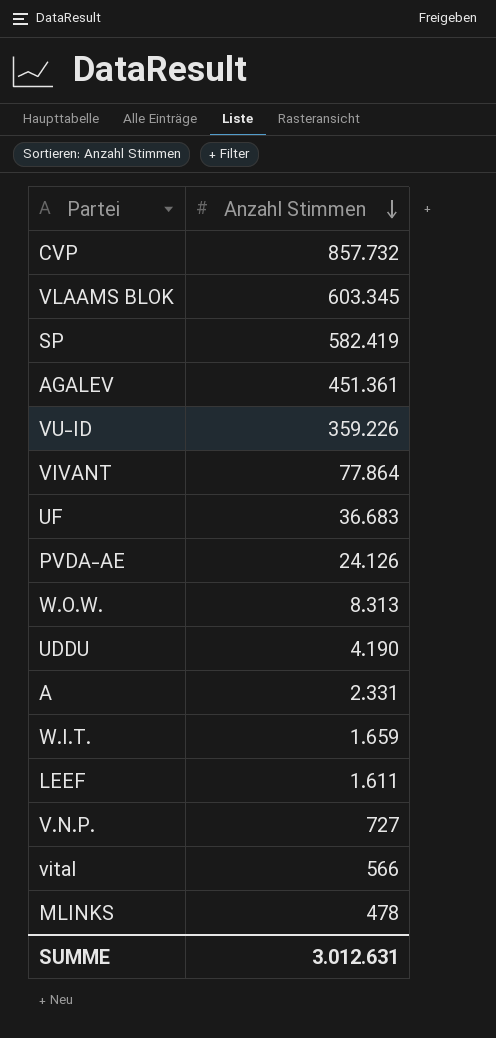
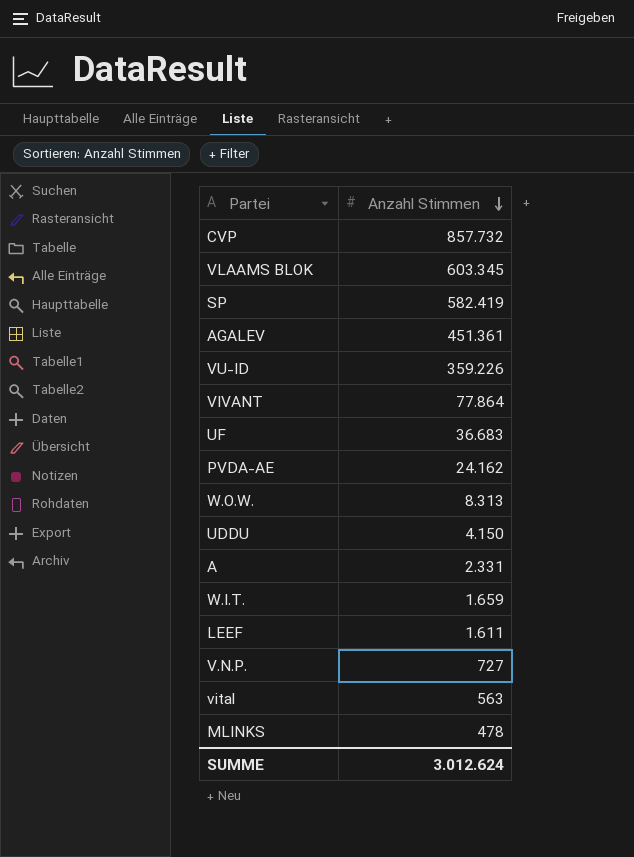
PVDA-AE | Anzahl Stimmen: 24.126 -> 24.162
UDDU | Anzahl Stimmen: 4.190 -> 4.150
vital | Anzahl Stimmen: 566 -> 563
SUMME | Anzahl Stimmen: 3.012.631 -> 3.012.624

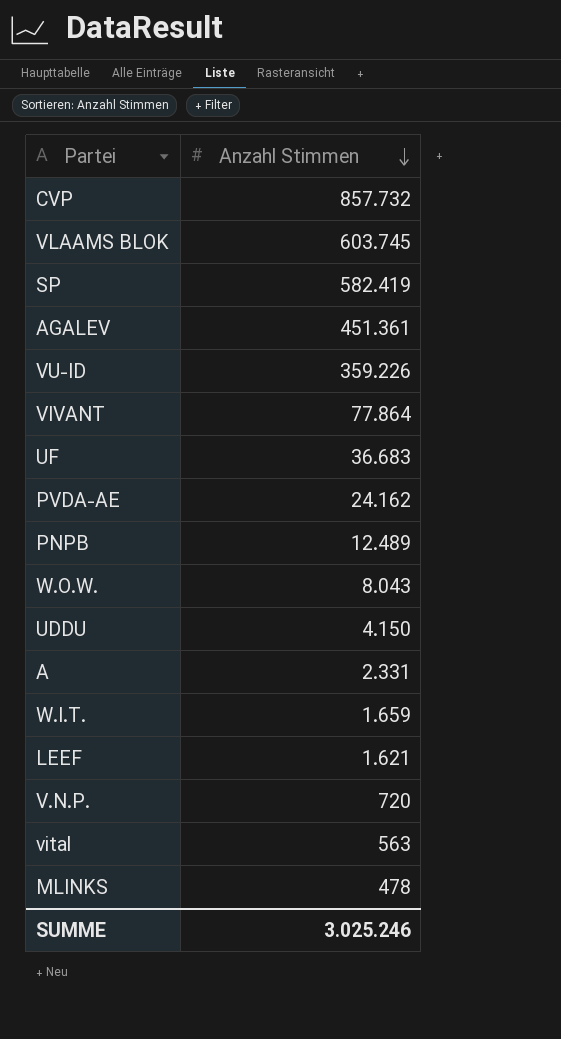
VLAAMS BLOK | Anzahl Stimmen: 603.345 -> 603.745
row PNPB: none -> 12.489
W.O.W. | Anzahl Stimmen: 8.313 -> 8.043
LEEF | Anzahl Stimmen: 1.611 -> 1.621
V.N.P. | Anzahl Stimmen: 727 -> 720
SUMME | Anzahl Stimmen: 3.012.624 -> 3.025.246

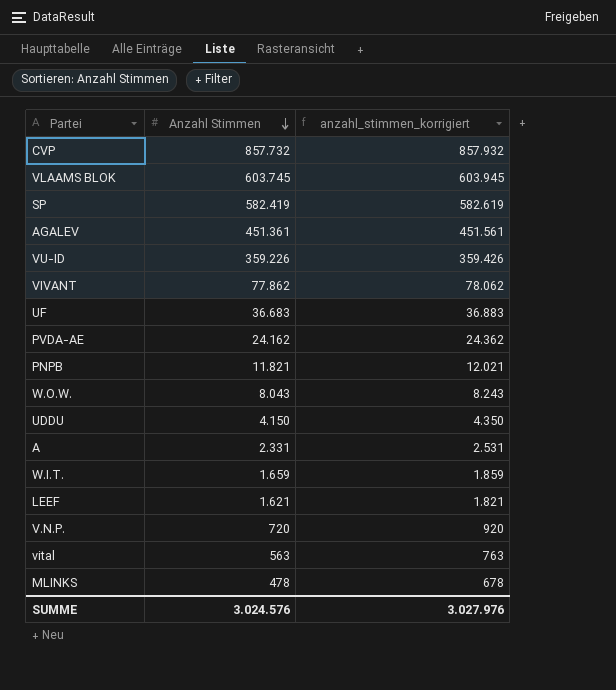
column anzahl_stimmen_korrigiert | formula: none -> [Anzahl Stimmen] + 200
VIVANT | Anzahl Stimmen: 77.864 -> 77.862
PNPB | Anzahl Stimmen: 12.489 -> 11.821
SUMME | Anzahl Stimmen: 3.025.246 -> 3.024.576

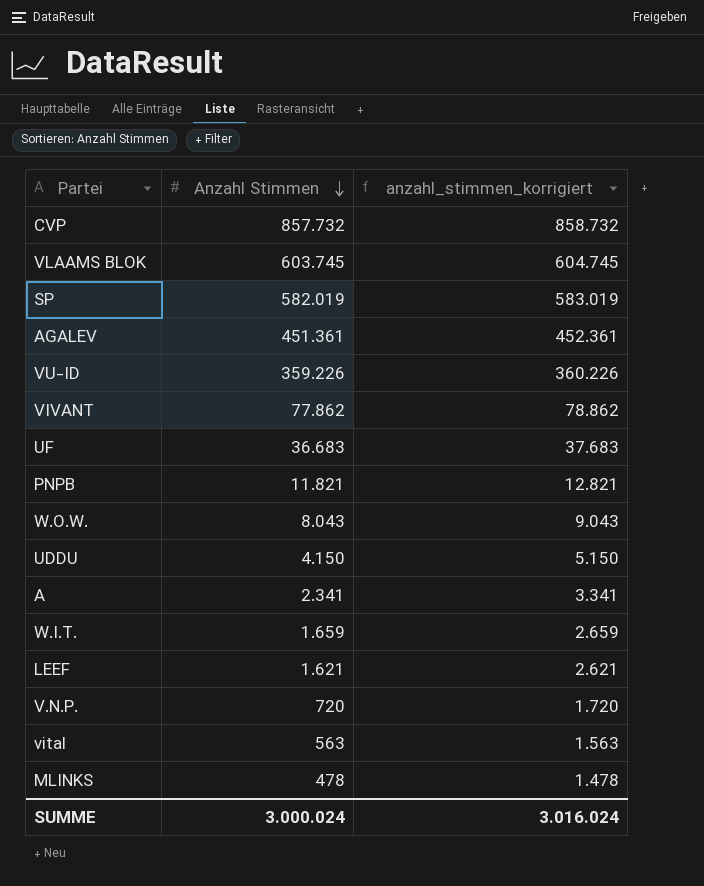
column anzahl_stimmen_korrigiert | formula: [Anzahl Stimmen] + 200 -> [Anzahl Stimmen] + 1000
row PVDA-AE: 24.162 | 24.362 -> none
SP | Anzahl Stimmen: 582.419 -> 582.019
A | Anzahl Stimmen: 2.331 -> 2.341
SUMME | Anzahl Stimmen: 3.024.576 -> 3.000.024
SUMME | anzahl_stimmen_korrigiert: 3.027.976 -> 3.016.024

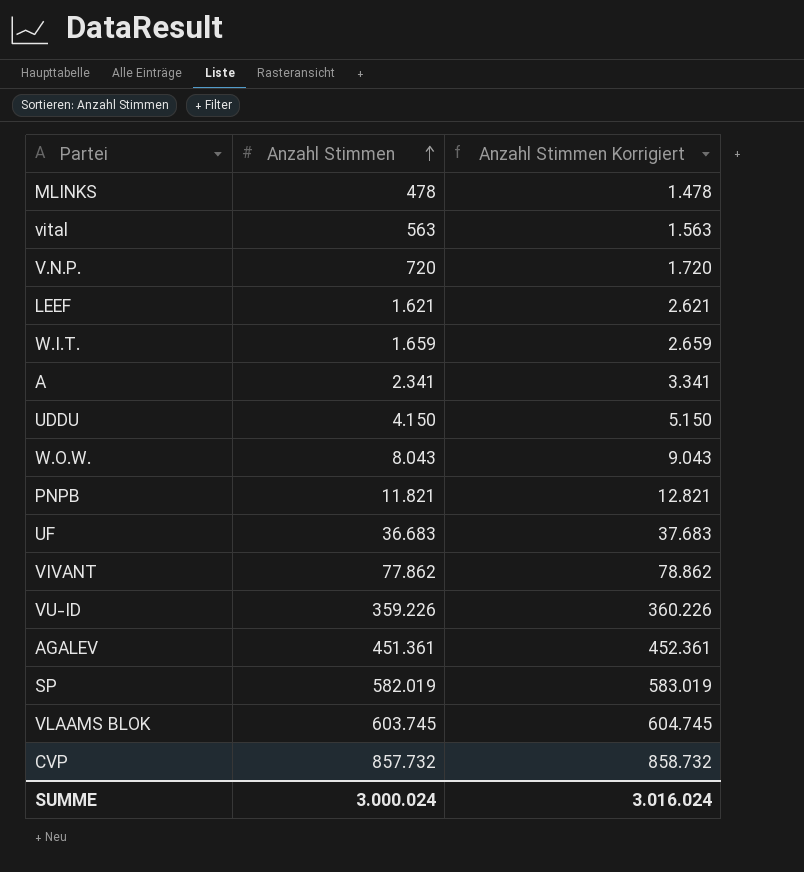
row order: Anzahl Stimmen descending -> Anzahl Stimmen ascending
column name: anzahl_stimmen_korrigiert -> Anzahl Stimmen Korrigiert

